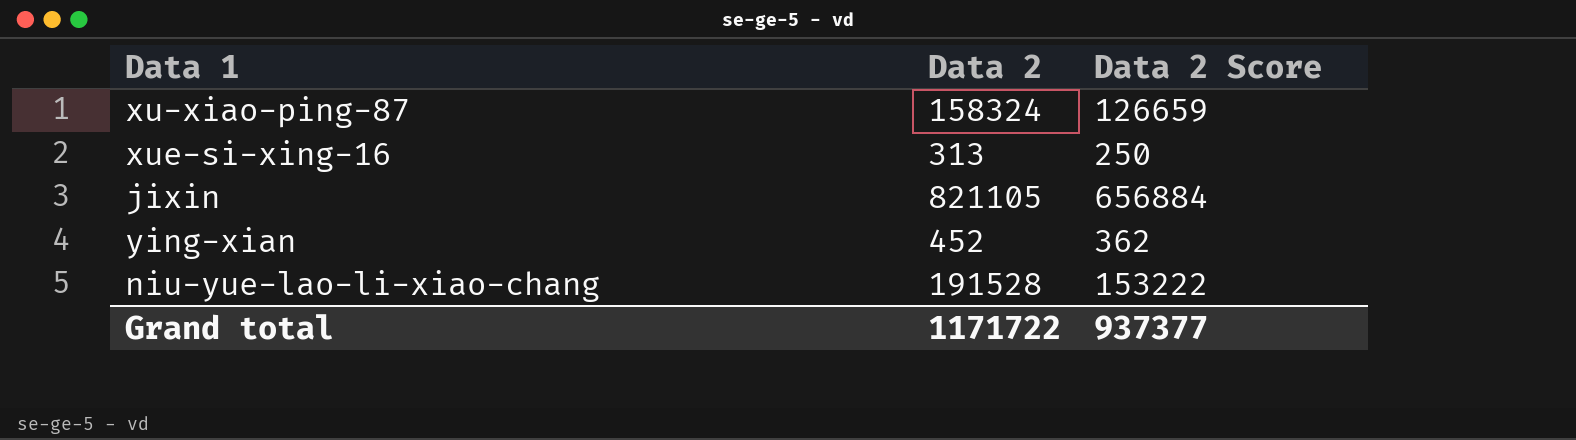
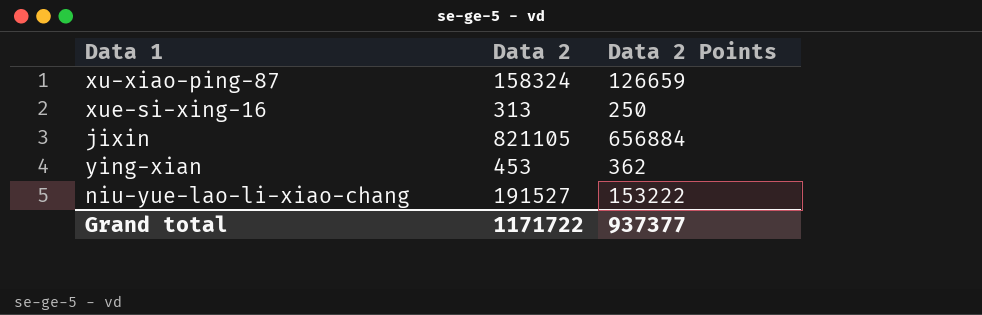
column name: Data 2 Score -> Data 2 Points
ying-xian | Data 2: 452 -> 453
niu-yue-lao-li-xiao-chang | Data 2: 191528 -> 191527

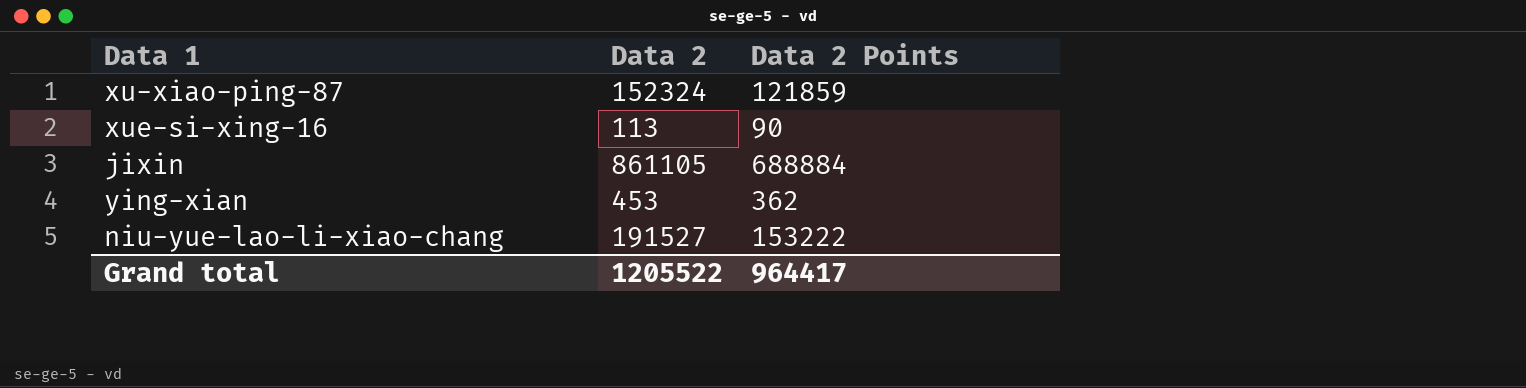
xu-xiao-ping-87 | Data 2: 158324 -> 152324
xu-xiao-ping-87 | Data 2 Points: 126659 -> 121859
xue-si-xing-16 | Data 2: 313 -> 113
xue-si-xing-16 | Data 2 Points: 250 -> 90
jixin | Data 2: 821105 -> 861105
jixin | Data 2 Points: 656884 -> 688884
Grand total | Data 2: 1171722 -> 1205522
Grand total | Data 2 Points: 937377 -> 964417

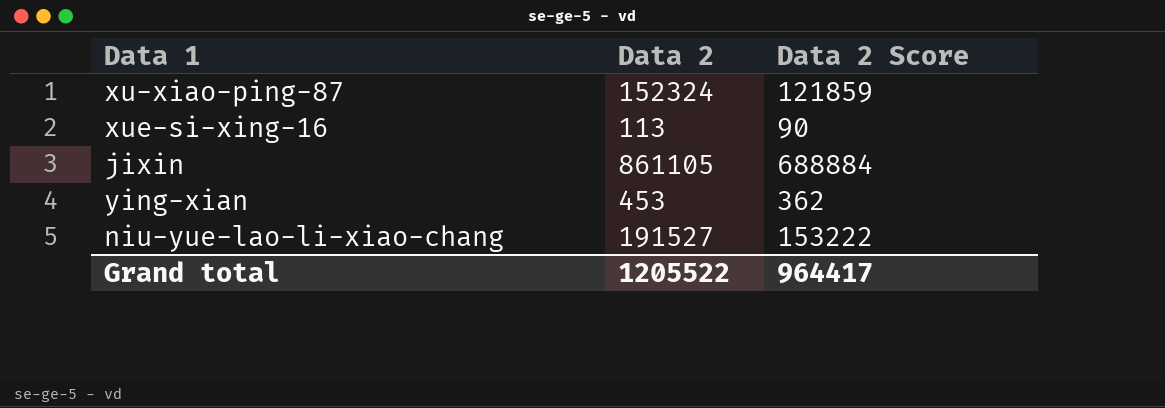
column name: Data 2 Points -> Data 2 Score

